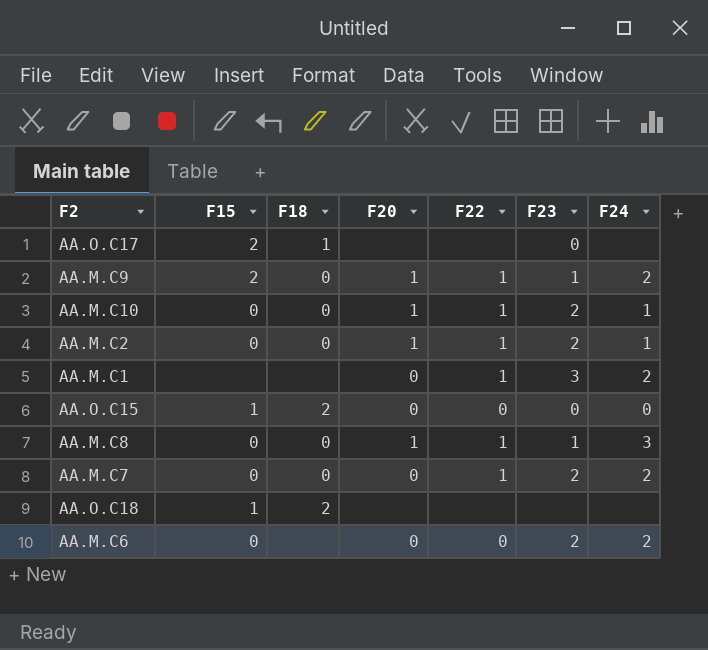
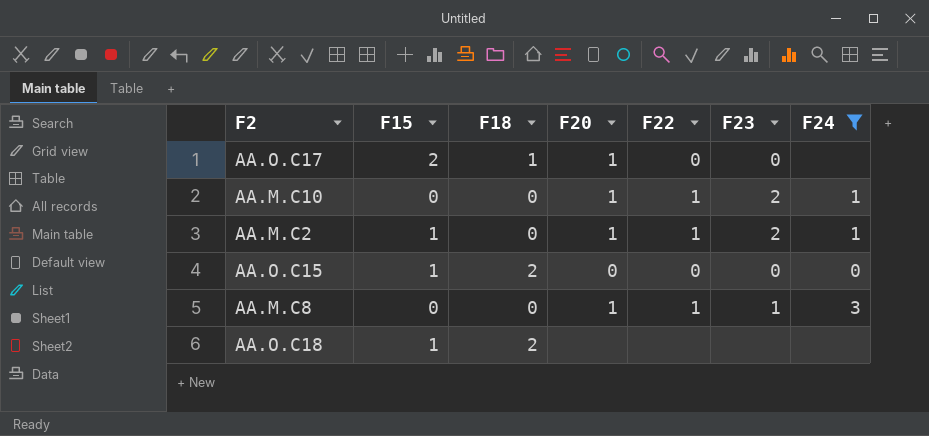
filter: none -> F24 != 2
AA.O.C17 | F20: none -> 1
AA.O.C17 | F22: none -> 0
AA.M.C2 | F15: 0 -> 1

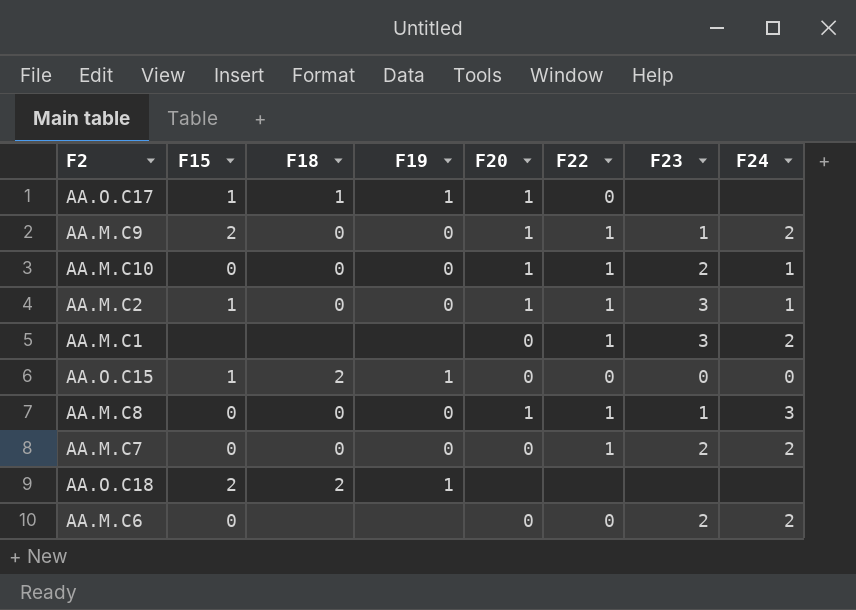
filter: F24 != 2 -> none
column F19 | position: none -> 4
AA.O.C17 | F15: 2 -> 1
AA.O.C17 | F23: 0 -> none
AA.M.C2 | F23: 2 -> 3
AA.O.C18 | F15: 1 -> 2

